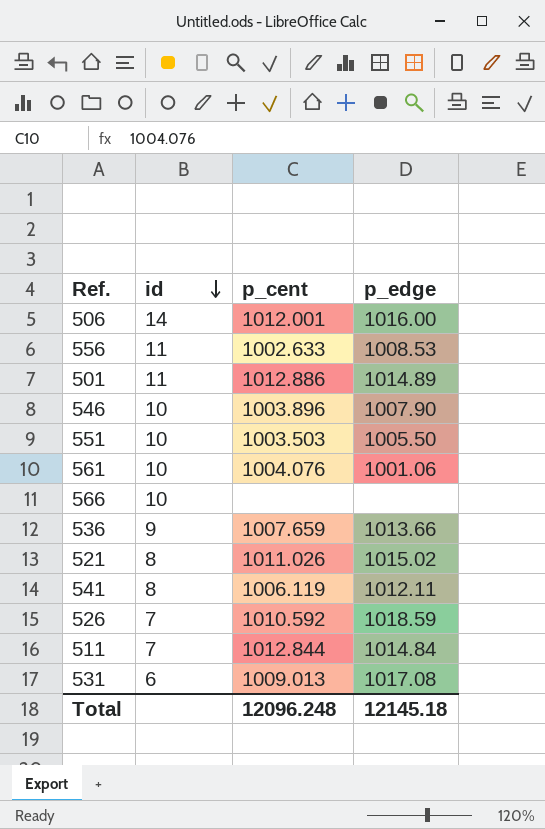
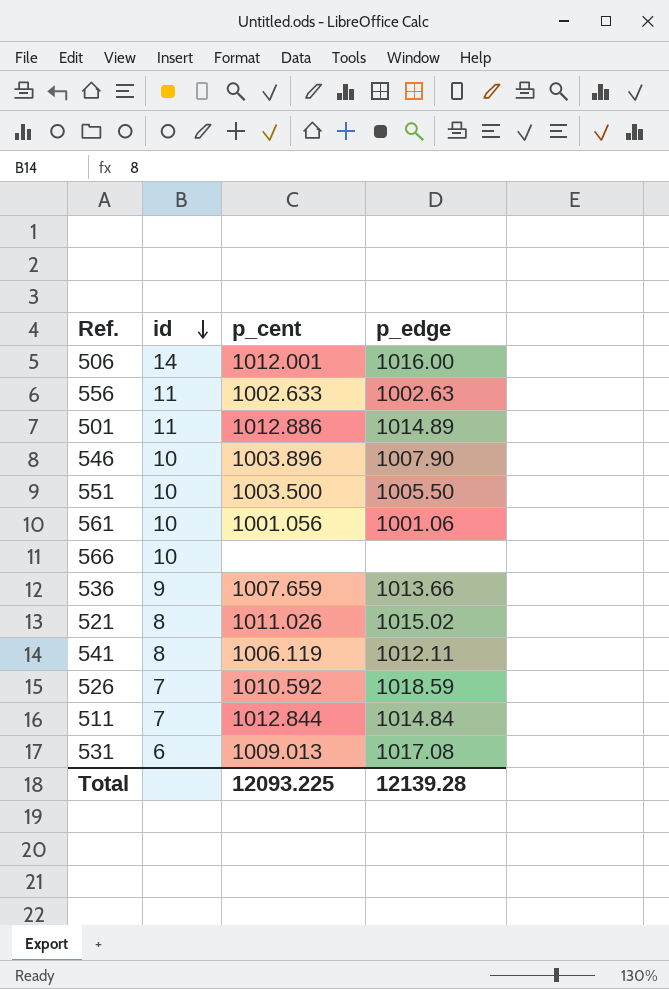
556 | p_edge: 1008.53 -> 1002.63
551 | p_cent: 1003.503 -> 1003.500
561 | p_cent: 1004.076 -> 1001.056
Total | p_cent: 12096.248 -> 12093.225
Total | p_edge: 12145.18 -> 12139.28

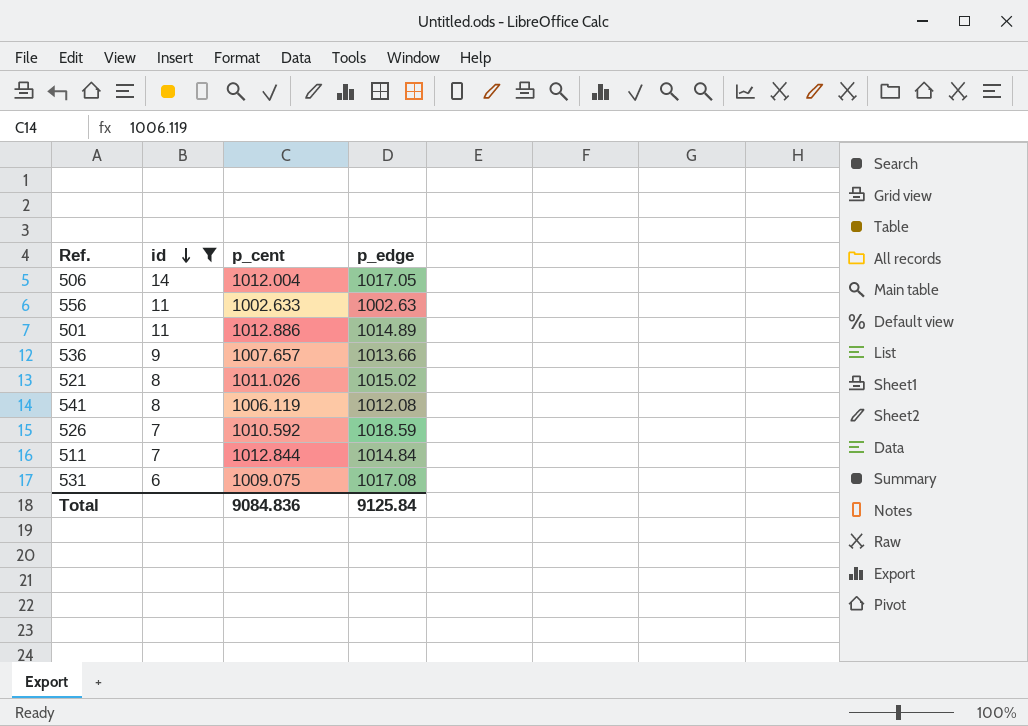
filter: none -> id != 10
506 | p_cent: 1012.001 -> 1012.004
506 | p_edge: 1016.00 -> 1017.05
536 | p_cent: 1007.659 -> 1007.657
541 | p_edge: 1012.11 -> 1012.08
531 | p_cent: 1009.013 -> 1009.075
Total | p_cent: 12093.225 -> 9084.836
Total | p_edge: 12139.28 -> 9125.84

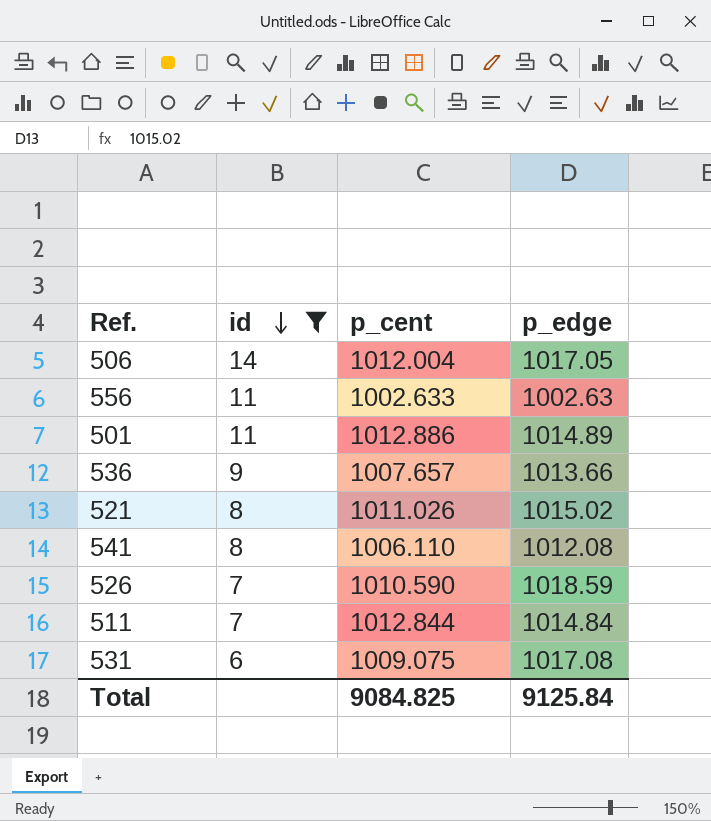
541 | p_cent: 1006.119 -> 1006.110
526 | p_cent: 1010.592 -> 1010.590
Total | p_cent: 9084.836 -> 9084.825

